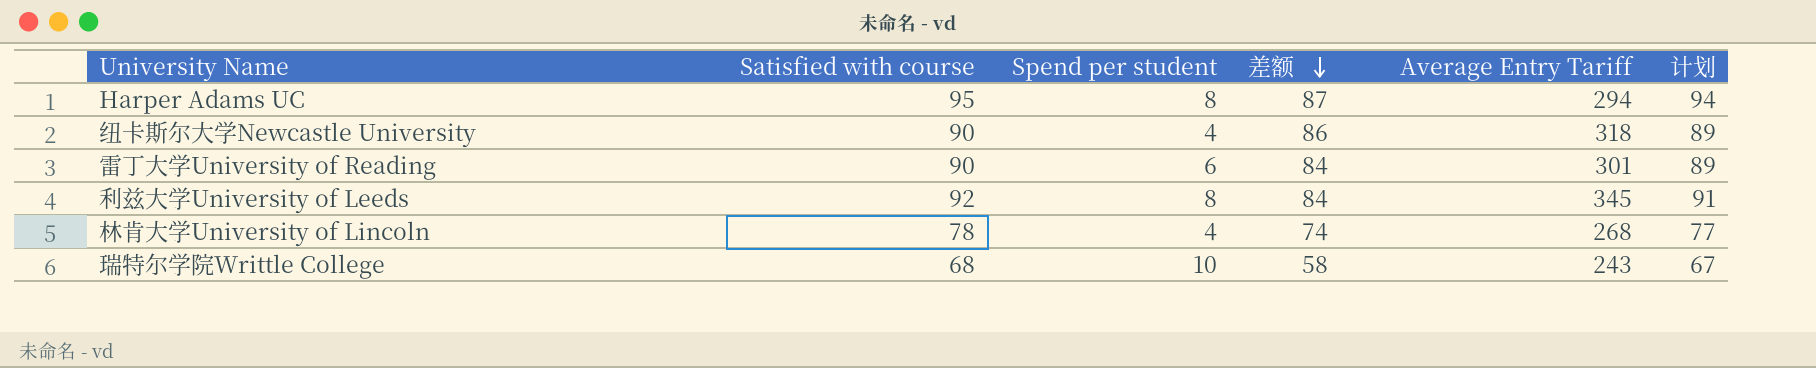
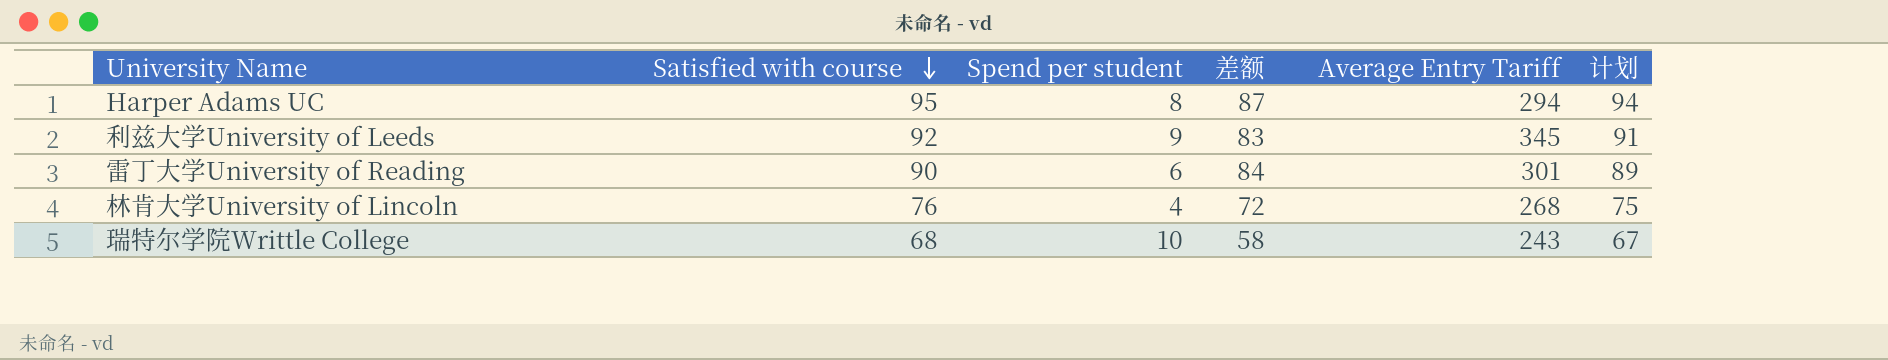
row order: 差额 descending -> Satisfied with course descending
row 纽卡斯尔大学Newcastle University: 90 | 4 | 86 | 318 | 89 -> none
利兹大学University of Leeds | Spend per student: 8 -> 9
利兹大学University of Leeds | 差额: 84 -> 83
林肯大学University of Lincoln | Satisfied with course: 78 -> 76
林肯大学University of Lincoln | 差额: 74 -> 72
林肯大学University of Lincoln | 计划: 77 -> 75

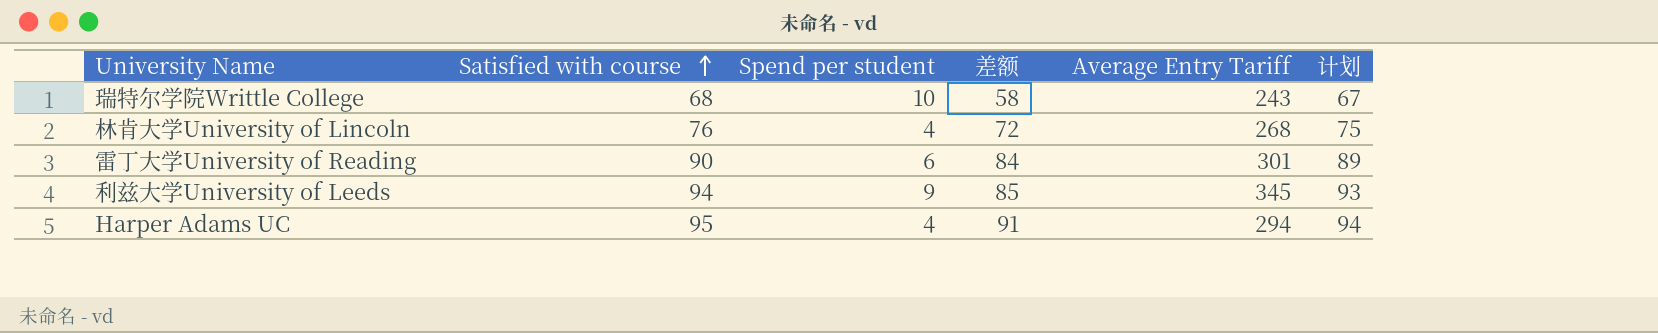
row order: Satisfied with course descending -> Satisfied with course ascending
利兹大学University of Leeds | Satisfied with course: 92 -> 94
利兹大学University of Leeds | 差额: 83 -> 85
利兹大学University of Leeds | 计划: 91 -> 93
Harper Adams UC | Spend per student: 8 -> 4
Harper Adams UC | 差额: 87 -> 91

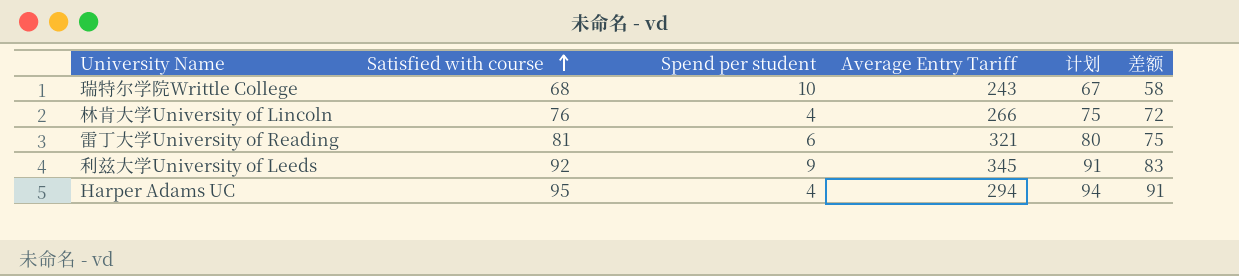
column 差额 | position: 4 -> 6
林肯大学University of Lincoln | Average Entry Tariff: 268 -> 266
雷丁大学University of Reading | Satisfied with course: 90 -> 81
雷丁大学University of Reading | Average Entry Tariff: 301 -> 321
雷丁大学University of Reading | 计划: 89 -> 80
雷丁大学University of Reading | 差额: 84 -> 75
利兹大学University of Leeds | Satisfied with course: 94 -> 92
利兹大学University of Leeds | 计划: 93 -> 91
利兹大学University of Leeds | 差额: 85 -> 83

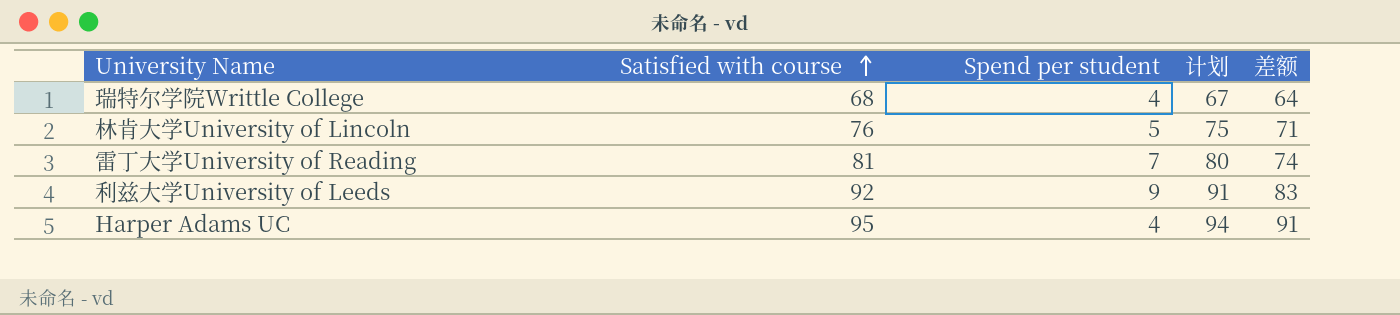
column Average Entry Tariff | position: 4 -> none
瑞特尔学院Writtle College | Spend per student: 10 -> 4
瑞特尔学院Writtle College | 差额: 58 -> 64
林肯大学University of Lincoln | Spend per student: 4 -> 5
林肯大学University of Lincoln | 差额: 72 -> 71
雷丁大学University of Reading | Spend per student: 6 -> 7
雷丁大学University of Reading | 差额: 75 -> 74

